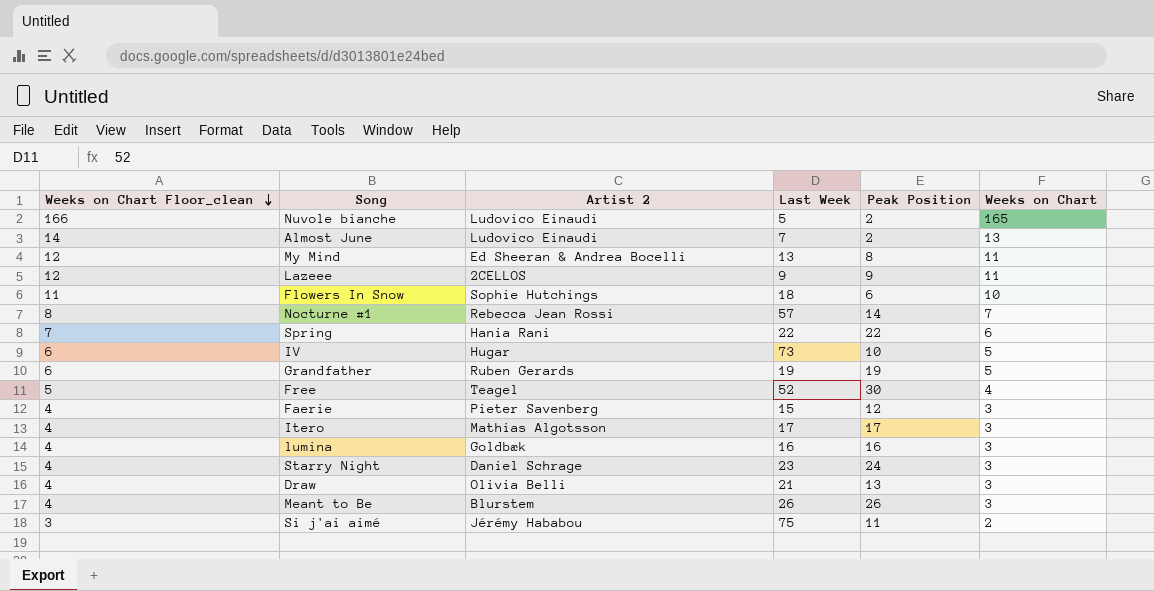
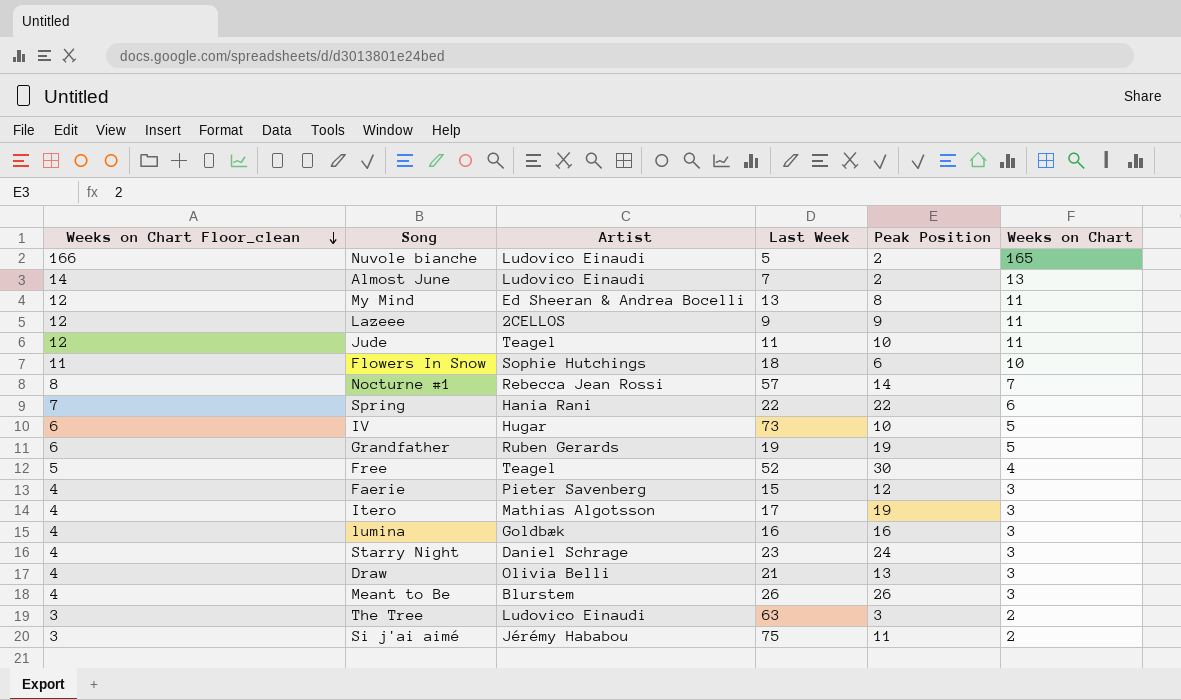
column name: Artist 2 -> Artist
row Jude: none -> 12 | Teagel | 11 | 10 | 11
Itero | Peak Position: 17 -> 19
row The Tree: none -> 3 | Ludovico Einaudi | 63 | 3 | 2

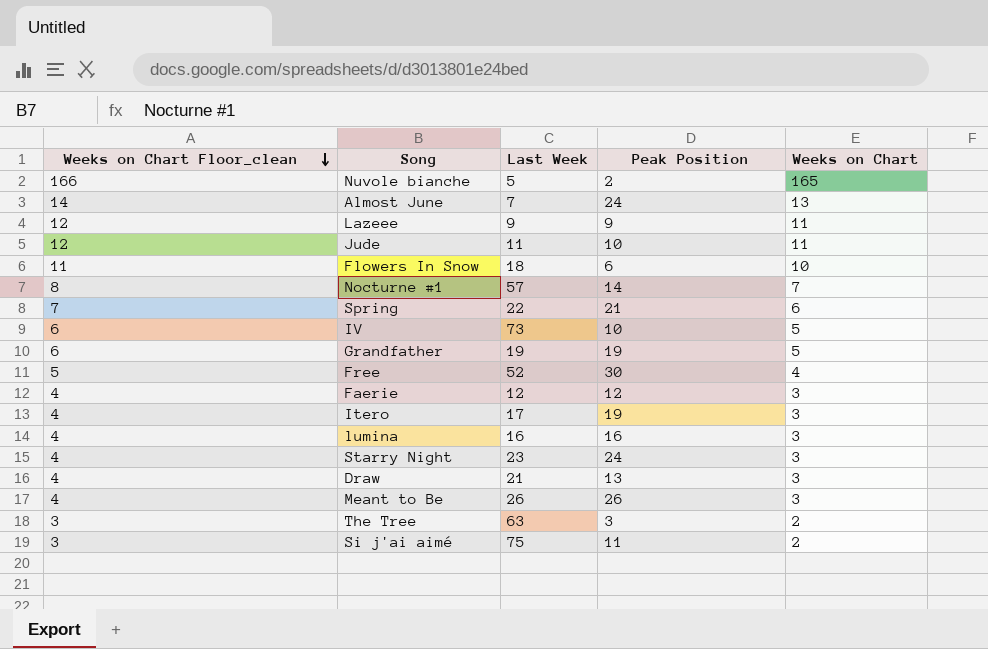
column Artist | position: 3 -> none
row My Mind: 12 | Ed Sheeran & Andrea Bocelli | 13 | 8 | 11 -> none
Almost June | Peak Position: 2 -> 24
Spring | Peak Position: 22 -> 21
Faerie | Last Week: 15 -> 12

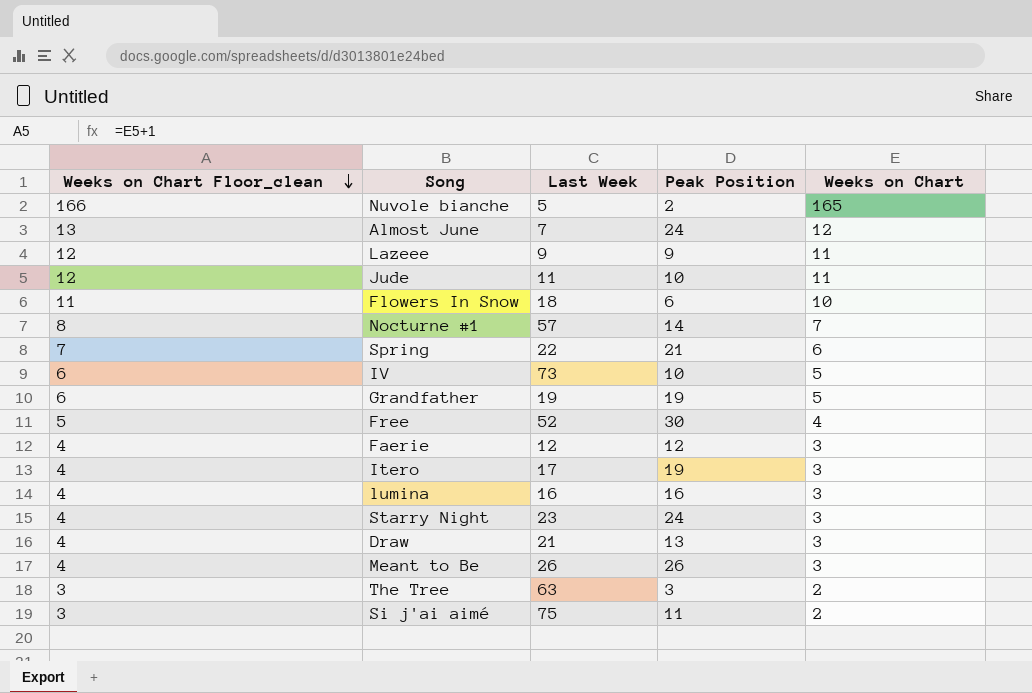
Almost June | Weeks on Chart Floor_clean: 14 -> 13
Almost June | Weeks on Chart: 13 -> 12

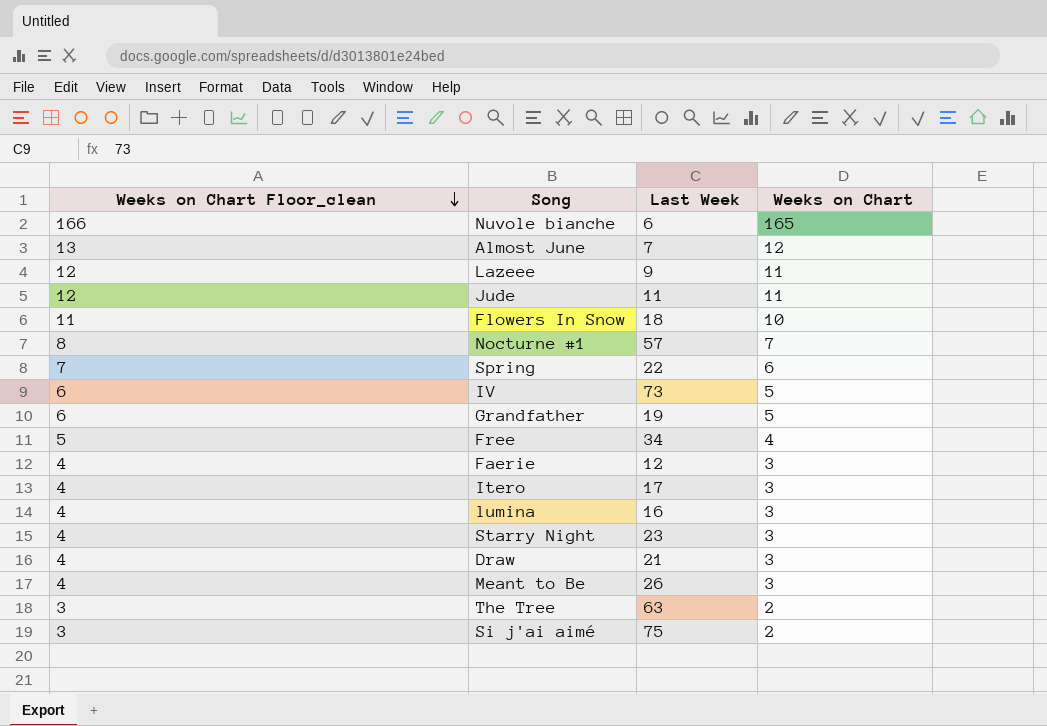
column Peak Position | position: 4 -> none
Nuvole bianche | Last Week: 5 -> 6
Free | Last Week: 52 -> 34

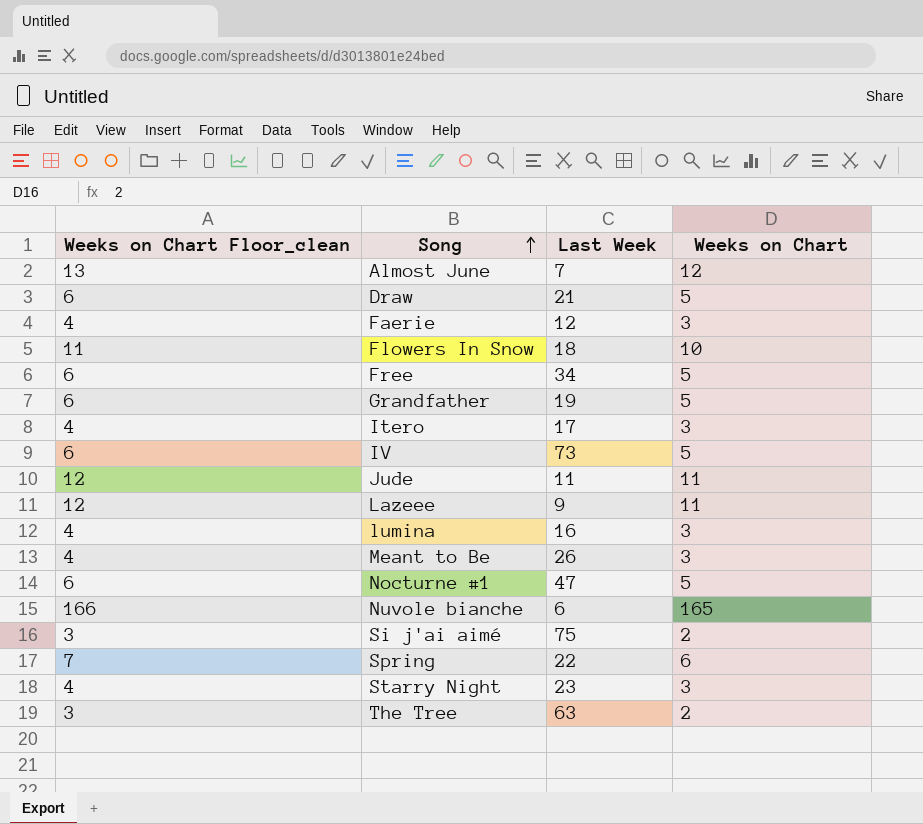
row order: Weeks on Chart Floor_clean descending -> Song ascending
Draw | Weeks on Chart Floor_clean: 4 -> 6
Draw | Weeks on Chart: 3 -> 5
Free | Weeks on Chart Floor_clean: 5 -> 6
Free | Weeks on Chart: 4 -> 5
Nocturne #1 | Weeks on Chart Floor_clean: 8 -> 6
Nocturne #1 | Last Week: 57 -> 47
Nocturne #1 | Weeks on Chart: 7 -> 5

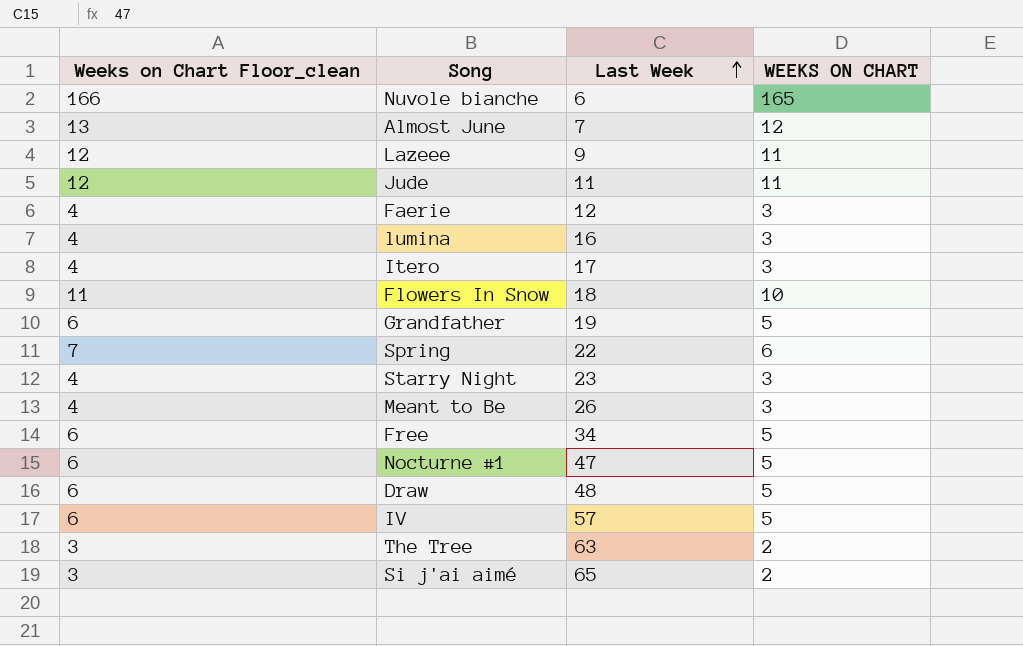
row order: Song ascending -> Last Week ascending
column name: Weeks on Chart -> WEEKS ON CHART
Draw | Last Week: 21 -> 48
IV | Last Week: 73 -> 57
Si j'ai aimé | Last Week: 75 -> 65

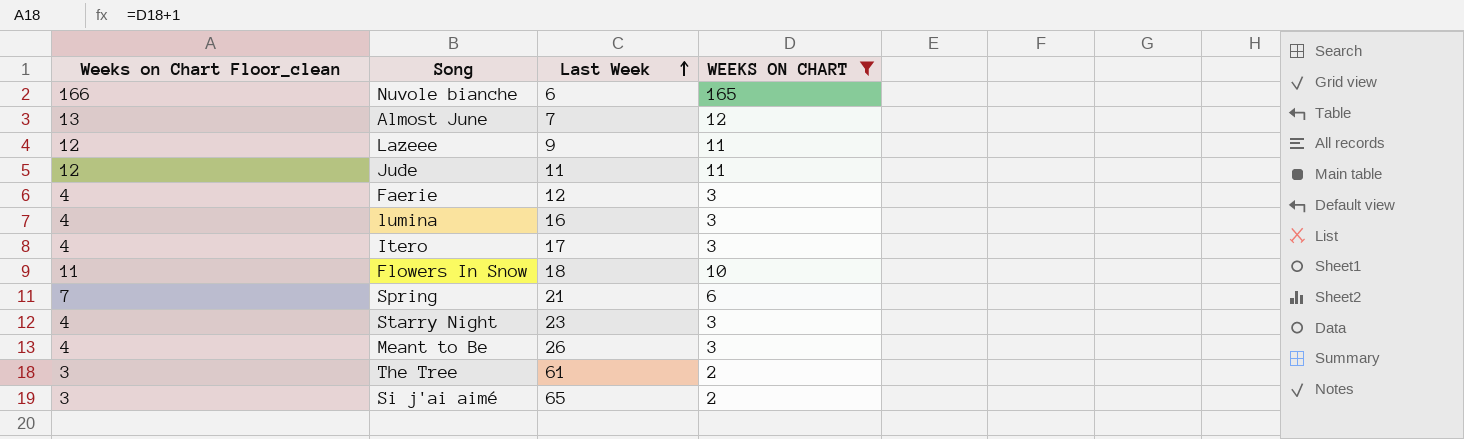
filter: none -> WEEKS ON CHART != 5
Spring | Last Week: 22 -> 21
The Tree | Last Week: 63 -> 61

